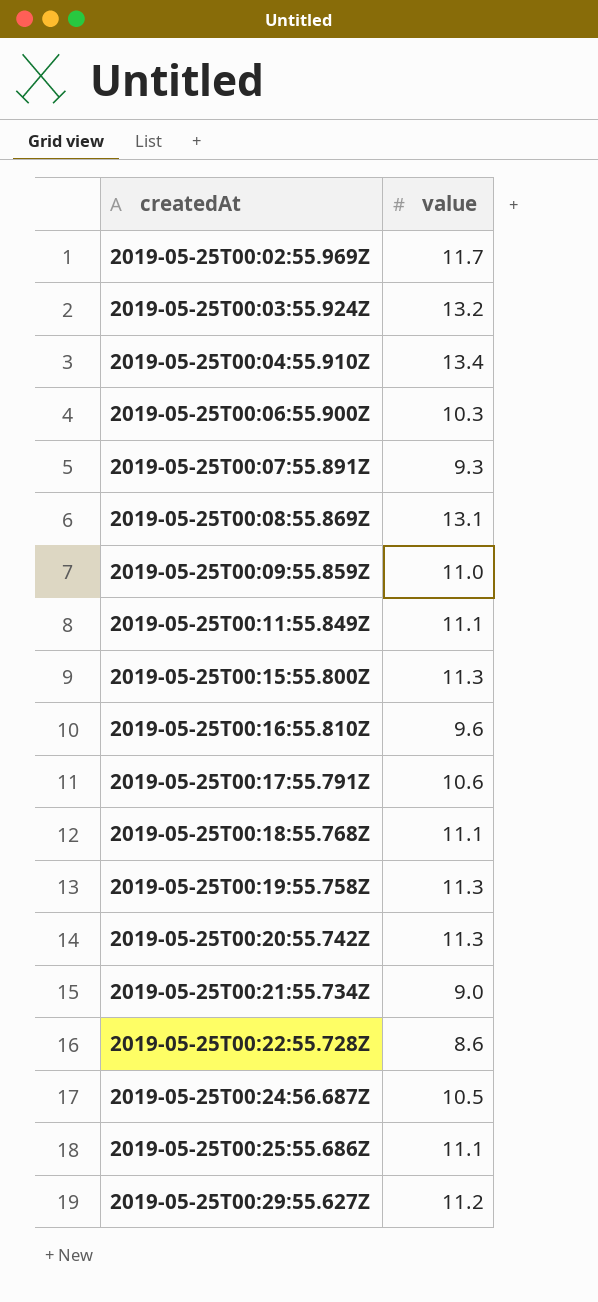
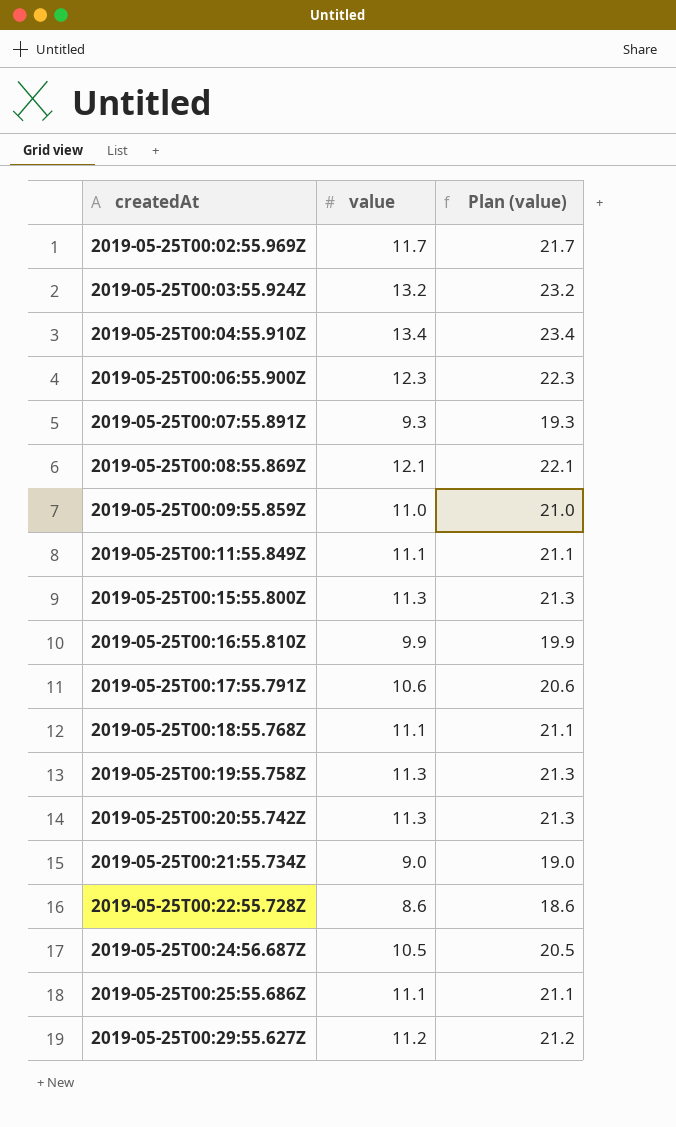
column Plan (value) | formula: none -> [value] + 10
2019-05-25T00:06:55.900Z | value: 10.3 -> 12.3
2019-05-25T00:08:55.869Z | value: 13.1 -> 12.1
2019-05-25T00:16:55.810Z | value: 9.6 -> 9.9

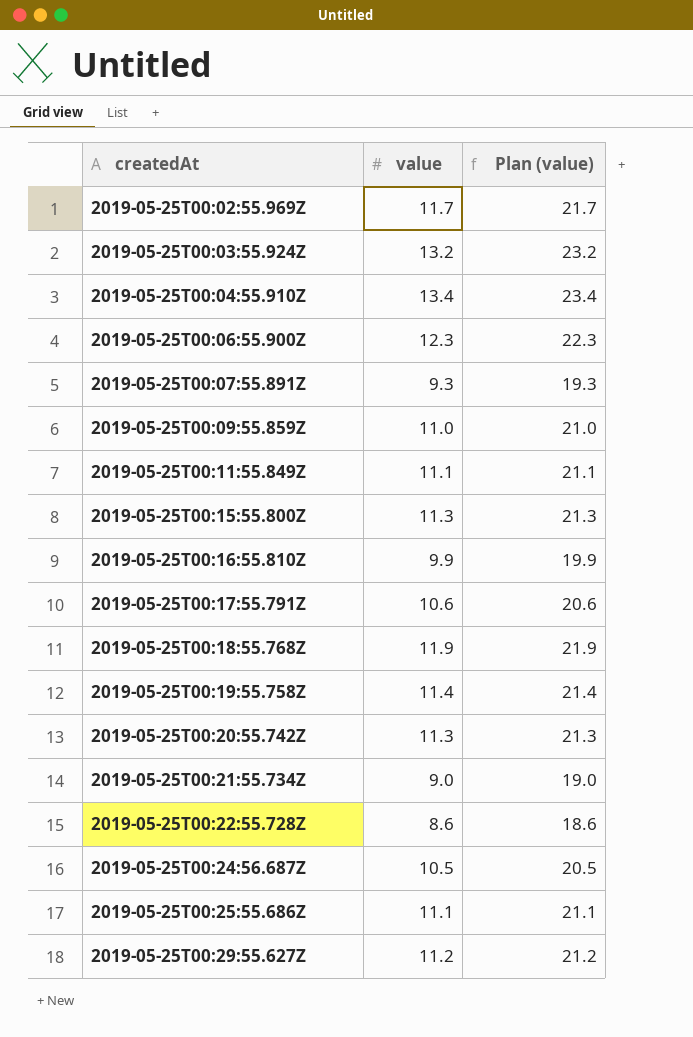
row 2019-05-25T00:08:55.869Z: 12.1 | 22.1 -> none
2019-05-25T00:18:55.768Z | value: 11.1 -> 11.9
2019-05-25T00:18:55.768Z | Plan (value): 21.1 -> 21.9
2019-05-25T00:19:55.758Z | value: 11.3 -> 11.4
2019-05-25T00:19:55.758Z | Plan (value): 21.3 -> 21.4

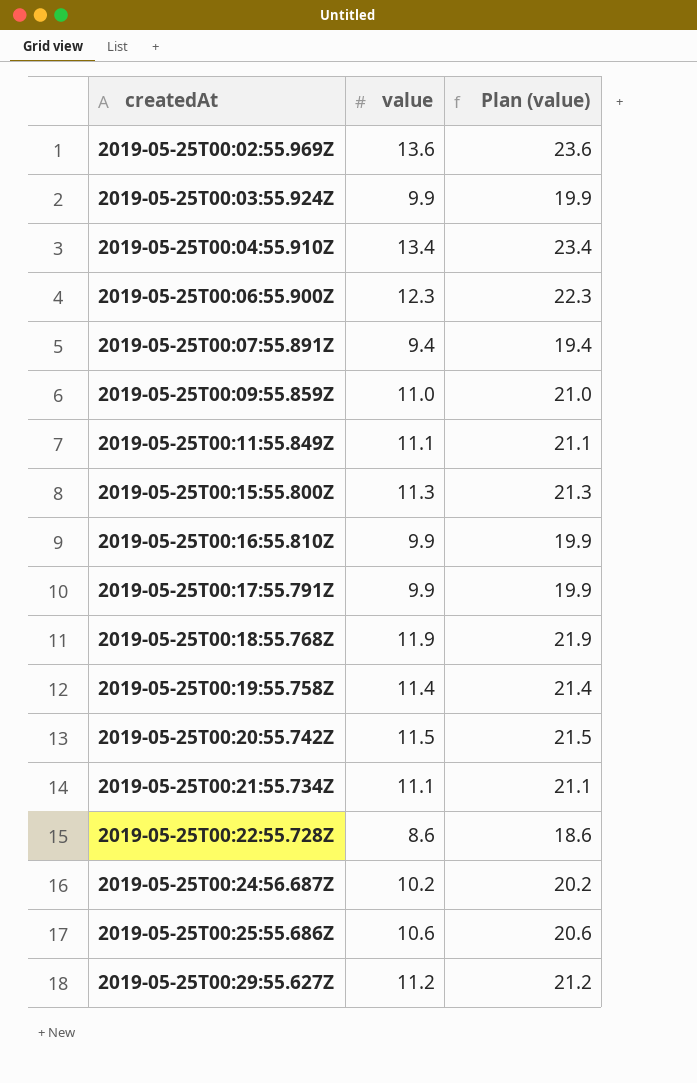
2019-05-25T00:02:55.969Z | value: 11.7 -> 13.6
2019-05-25T00:02:55.969Z | Plan (value): 21.7 -> 23.6
2019-05-25T00:03:55.924Z | value: 13.2 -> 9.9
2019-05-25T00:03:55.924Z | Plan (value): 23.2 -> 19.9
2019-05-25T00:07:55.891Z | value: 9.3 -> 9.4
2019-05-25T00:07:55.891Z | Plan (value): 19.3 -> 19.4
2019-05-25T00:17:55.791Z | value: 10.6 -> 9.9
2019-05-25T00:17:55.791Z | Plan (value): 20.6 -> 19.9
2019-05-25T00:20:55.742Z | value: 11.3 -> 11.5
2019-05-25T00:20:55.742Z | Plan (value): 21.3 -> 21.5
2019-05-25T00:21:55.734Z | value: 9.0 -> 11.1
2019-05-25T00:21:55.734Z | Plan (value): 19.0 -> 21.1
2019-05-25T00:24:56.687Z | value: 10.5 -> 10.2
2019-05-25T00:24:56.687Z | Plan (value): 20.5 -> 20.2
2019-05-25T00:25:55.686Z | value: 11.1 -> 10.6
2019-05-25T00:25:55.686Z | Plan (value): 21.1 -> 20.6

